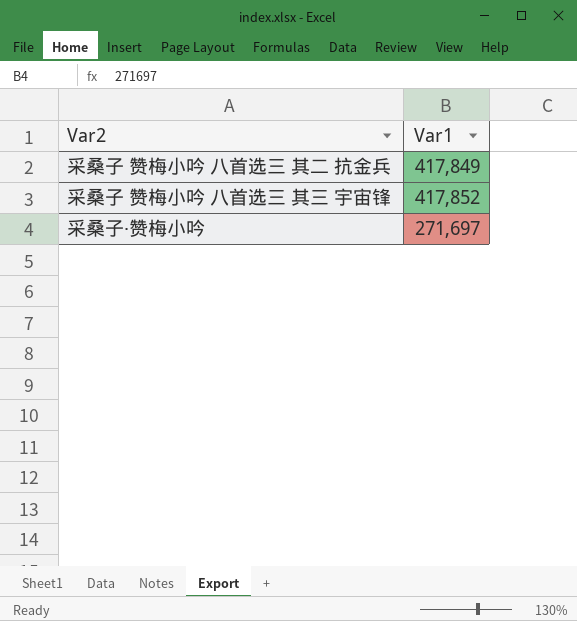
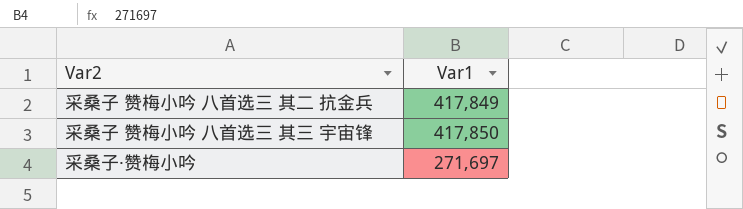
采桑子 赞梅小吟 八首选三 其三 宇宙锋 | Var1: 417,852 -> 417,850

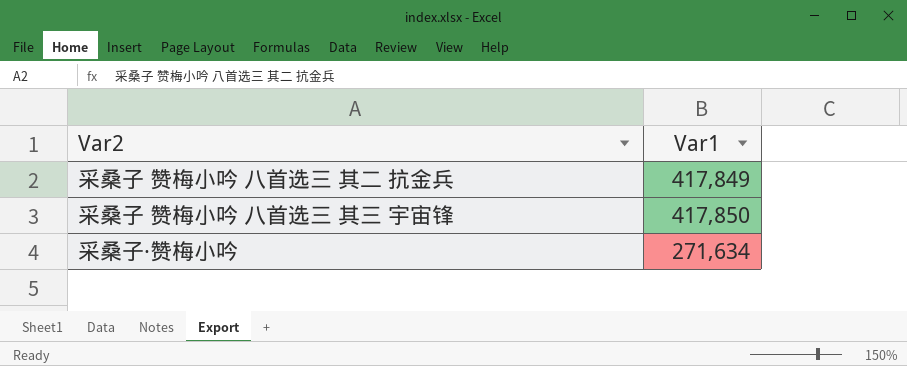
采桑子·赞梅小吟 | Var1: 271,697 -> 271,634

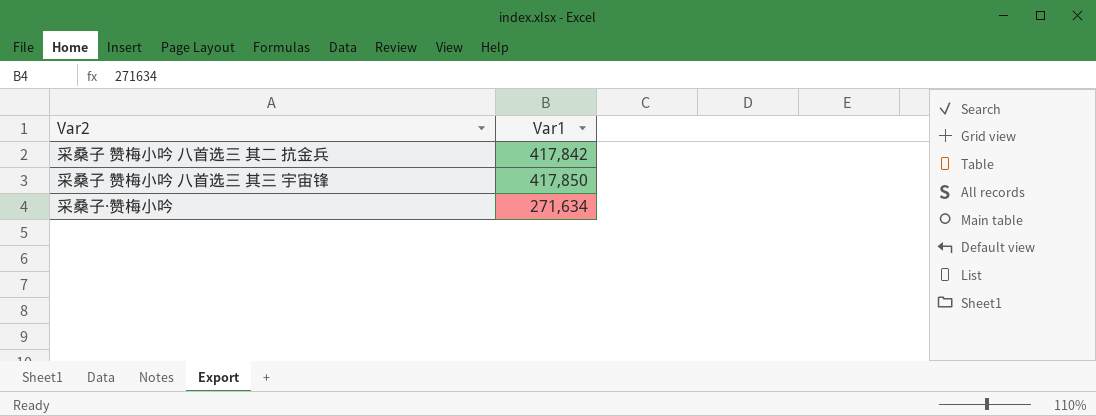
采桑子 赞梅小吟 八首选三 其二 抗金兵 | Var1: 417,849 -> 417,842

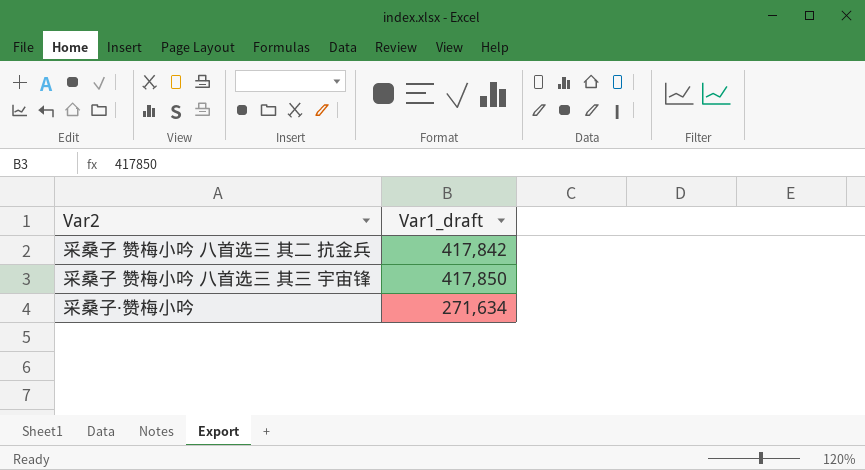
column name: Var1 -> Var1_draft

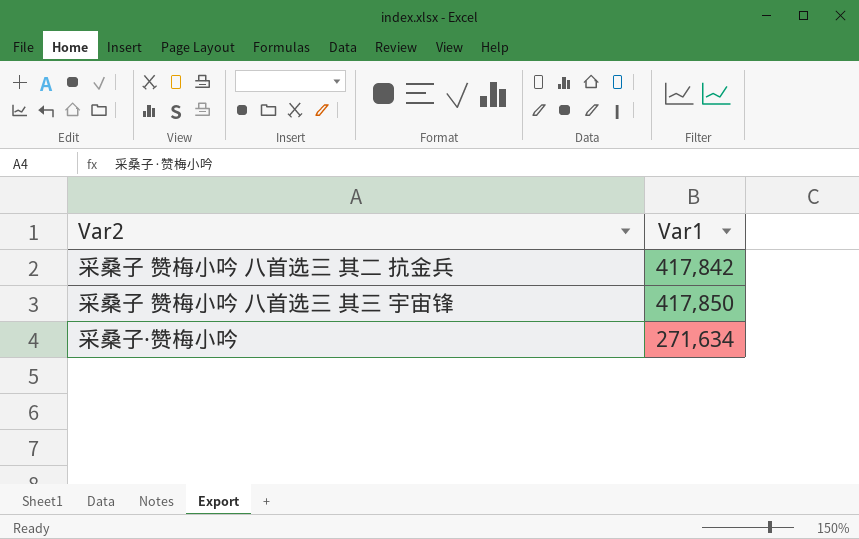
column name: Var1_draft -> Var1

